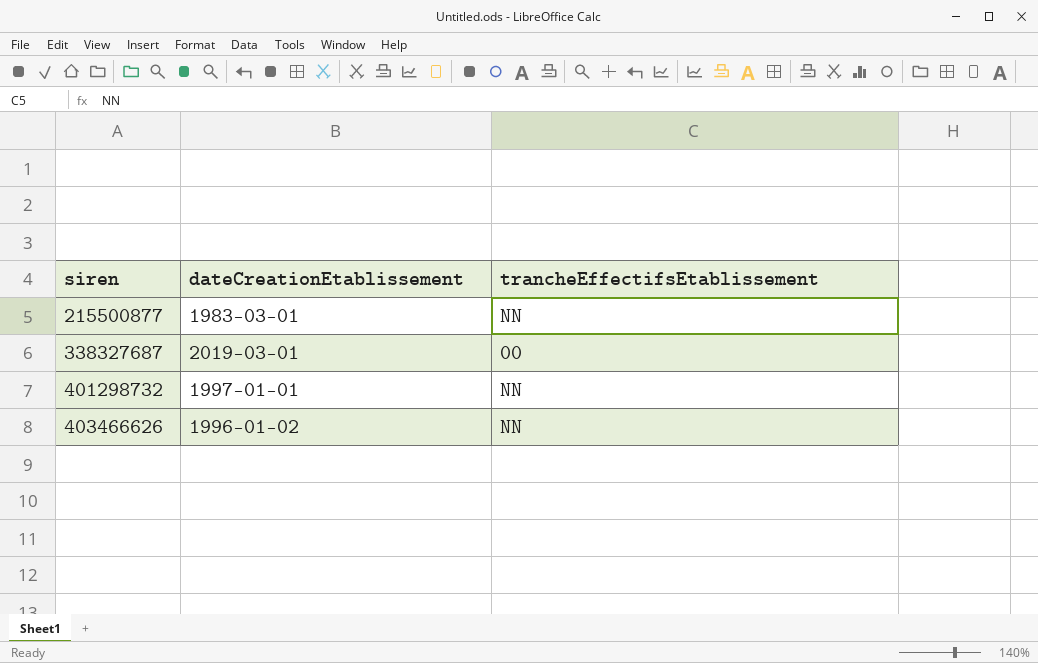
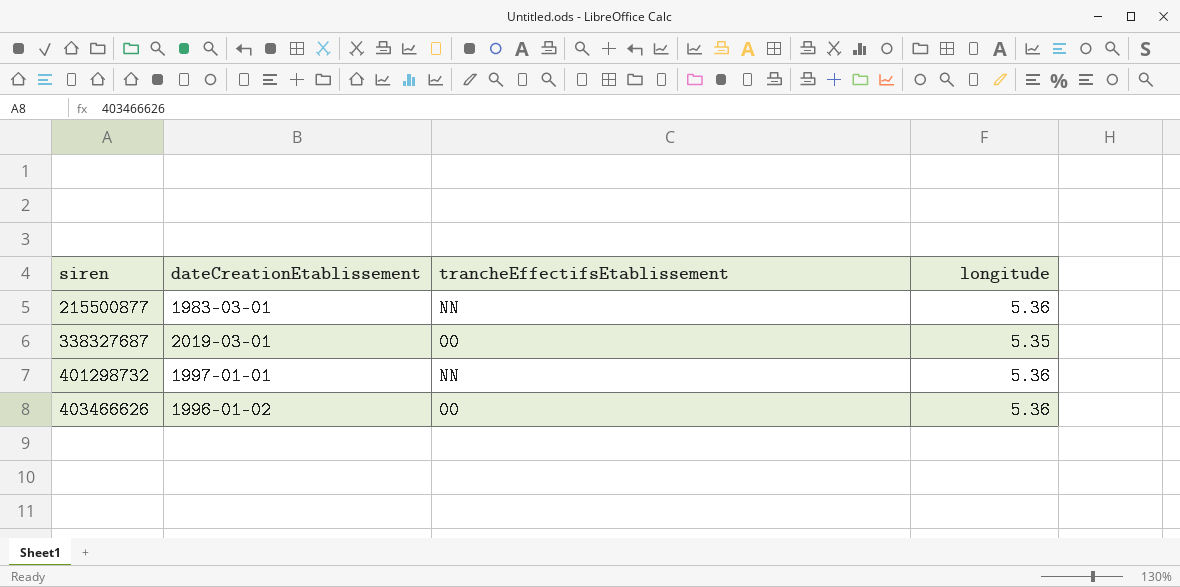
column longitude | position: none -> 4
403466626 | trancheEffectifsEtablissement: NN -> 00

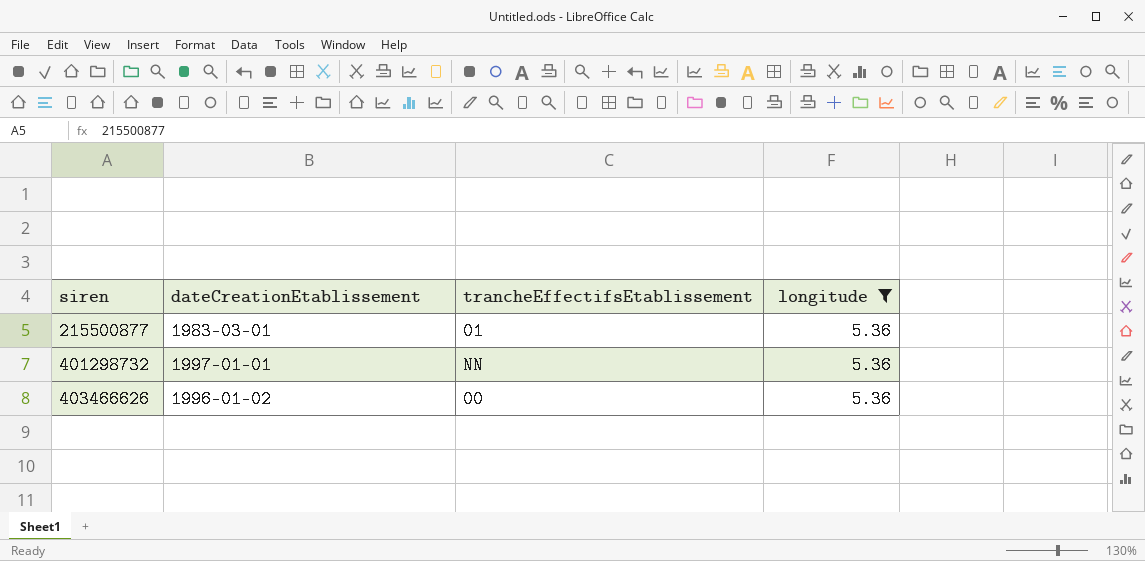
filter: none -> longitude = 5.36
215500877 | trancheEffectifsEtablissement: NN -> 01

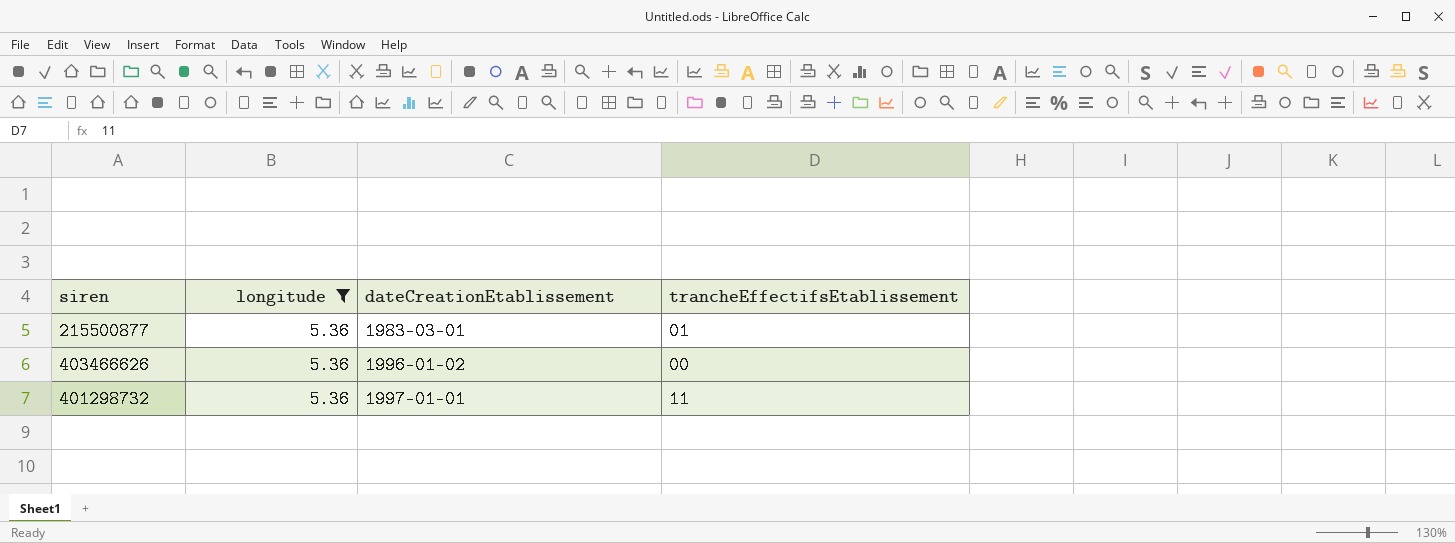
row order: siren ascending -> dateCreationEtablissement ascending
column longitude | position: 4 -> 2
401298732 | trancheEffectifsEtablissement: NN -> 11

